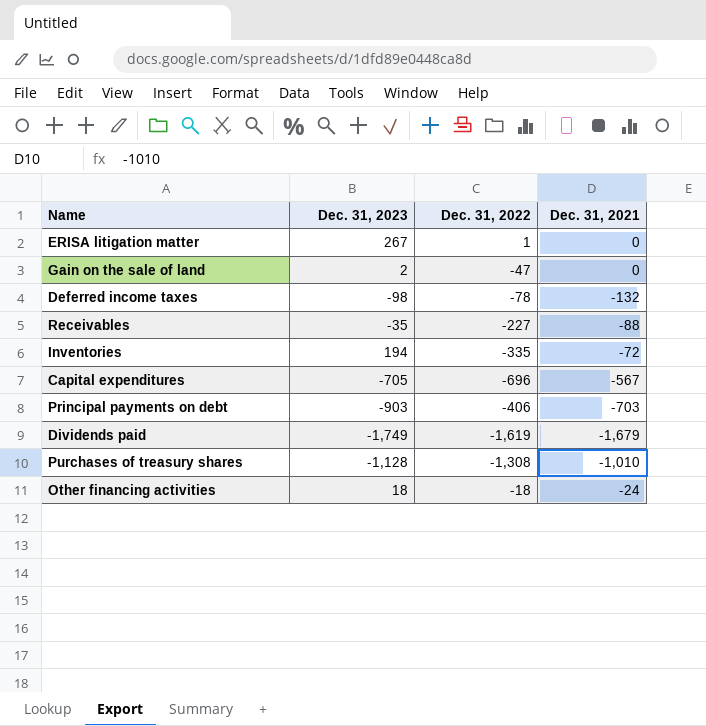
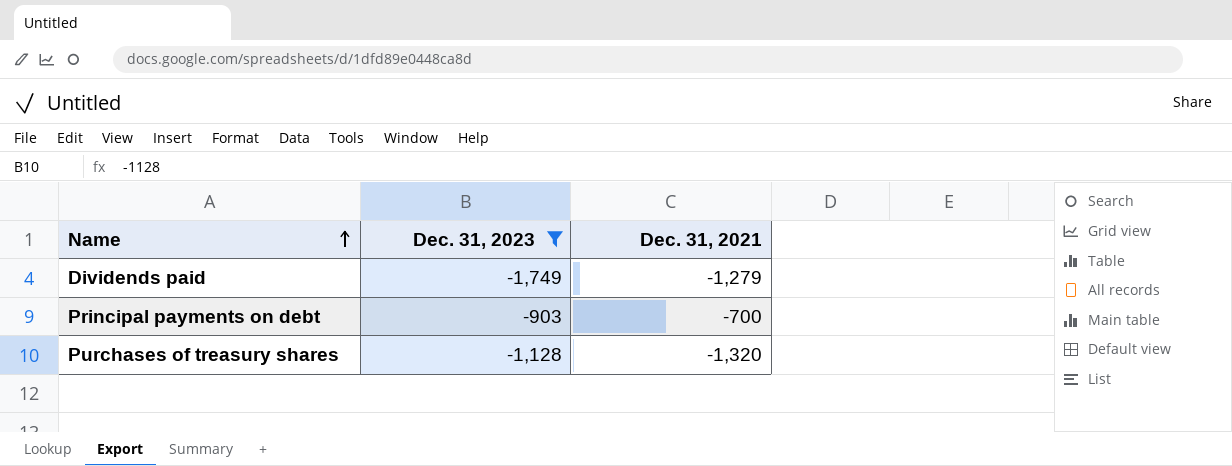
filter: none -> Dec. 31, 2023 <= -903
row order: none -> Name ascending
column Dec. 31, 2022 | position: 3 -> none
Dividends paid | Dec. 31, 2021: -1,679 -> -1,279
Principal payments on debt | Dec. 31, 2021: -703 -> -700
Purchases of treasury shares | Dec. 31, 2021: -1,010 -> -1,320

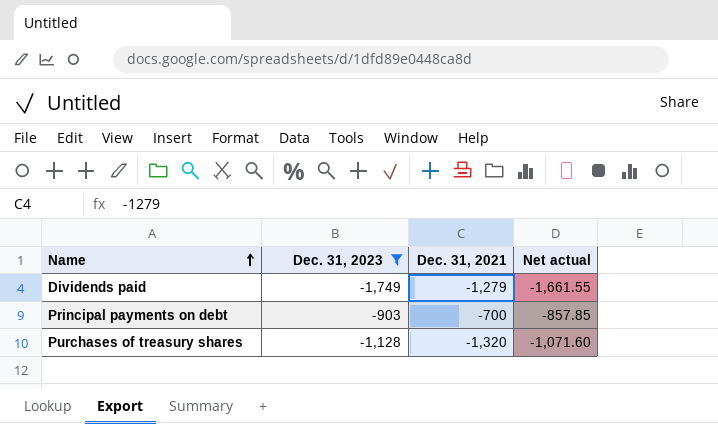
column Net actual | formula: none -> [Dec. 31, 2023] * 0.95

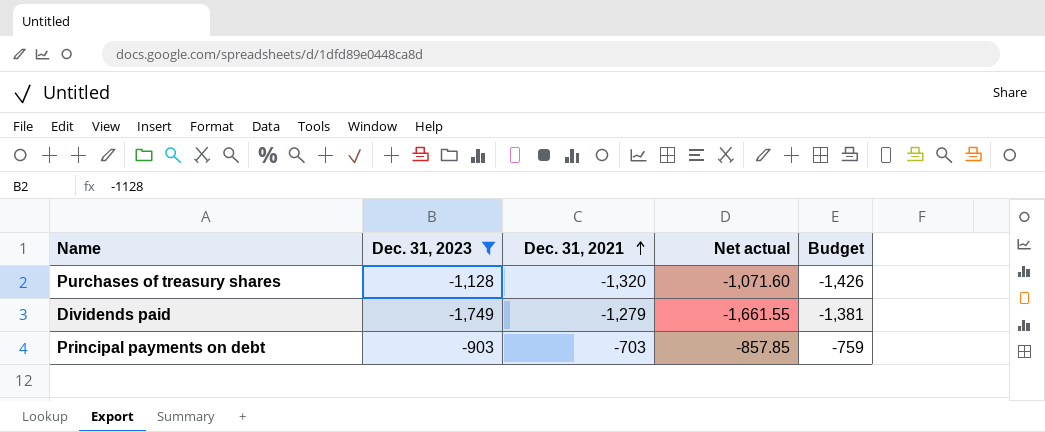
row order: Name ascending -> Dec. 31, 2021 ascending
column Budget | formula: none -> [Dec. 31, 2021] * 1.08
Principal payments on debt | Dec. 31, 2021: -700 -> -703

